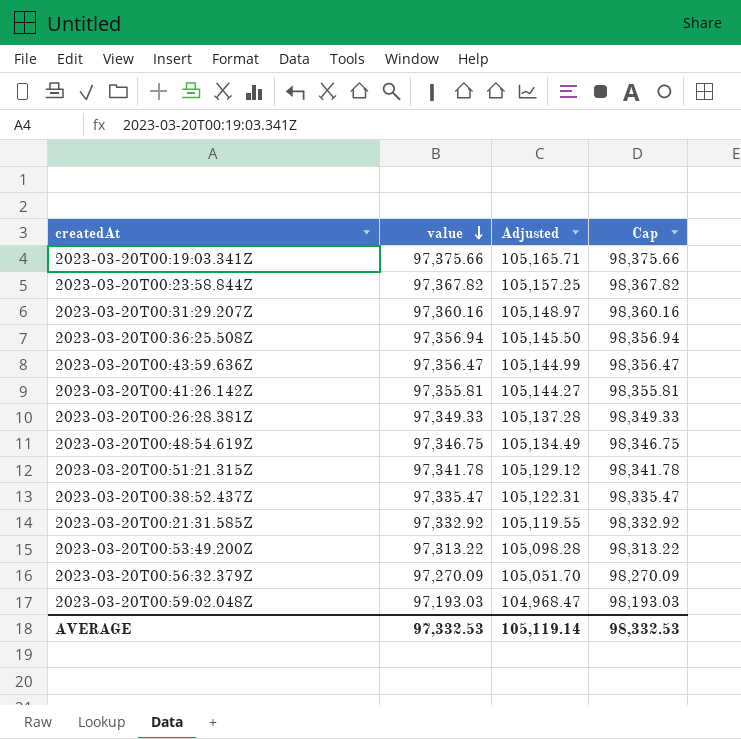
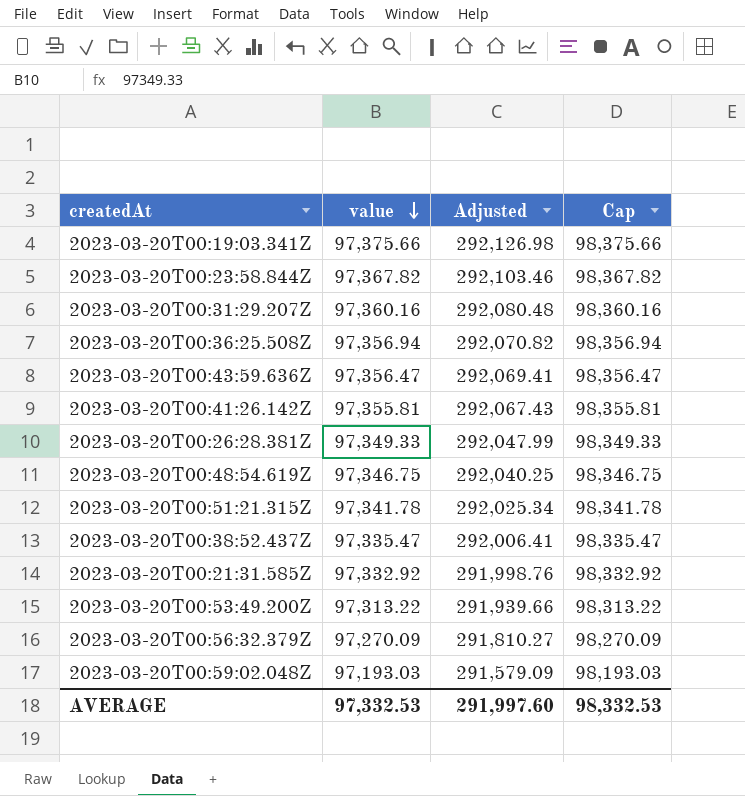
column Adjusted | formula: [value] * 1.08 -> [value] * 3
AVERAGE | Adjusted: 105,119.14 -> 291,997.60

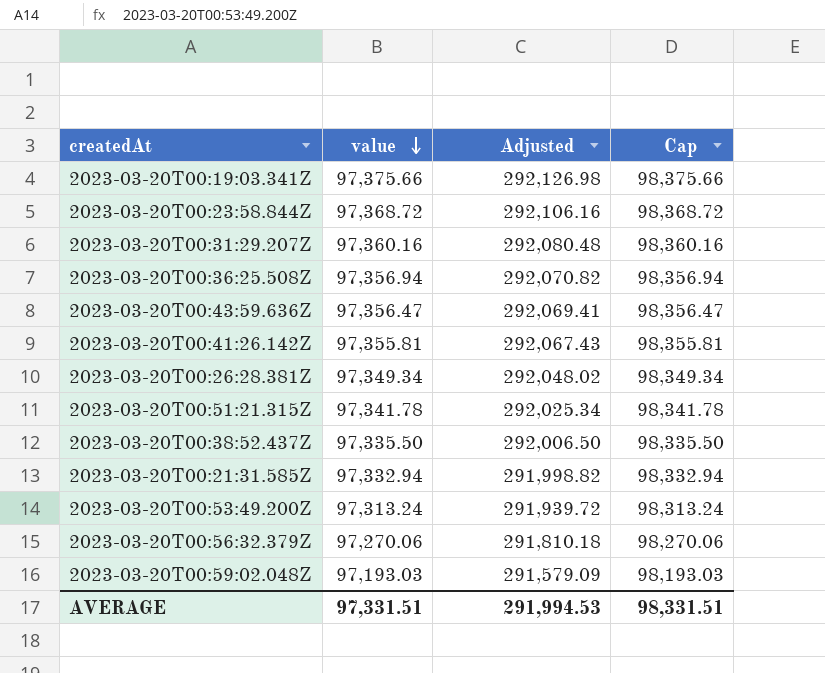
row 2023-03-20T00:48:54.619Z: 97,346.75 | 292,040.25 | 98,346.75 -> none
2023-03-20T00:23:58.844Z | value: 97,367.82 -> 97,368.72
2023-03-20T00:23:58.844Z | Adjusted: 292,103.46 -> 292,106.16
2023-03-20T00:23:58.844Z | Cap: 98,367.82 -> 98,368.72
2023-03-20T00:26:28.381Z | value: 97,349.33 -> 97,349.34
2023-03-20T00:26:28.381Z | Adjusted: 292,047.99 -> 292,048.02
2023-03-20T00:26:28.381Z | Cap: 98,349.33 -> 98,349.34
2023-03-20T00:38:52.437Z | value: 97,335.47 -> 97,335.50
2023-03-20T00:38:52.437Z | Adjusted: 292,006.41 -> 292,006.50
2023-03-20T00:38:52.437Z | Cap: 98,335.47 -> 98,335.50
2023-03-20T00:21:31.585Z | value: 97,332.92 -> 97,332.94
2023-03-20T00:21:31.585Z | Adjusted: 291,998.76 -> 291,998.82
2023-03-20T00:21:31.585Z | Cap: 98,332.92 -> 98,332.94
2023-03-20T00:53:49.200Z | value: 97,313.22 -> 97,313.24
2023-03-20T00:53:49.200Z | Adjusted: 291,939.66 -> 291,939.72
2023-03-20T00:53:49.200Z | Cap: 98,313.22 -> 98,313.24
2023-03-20T00:56:32.379Z | value: 97,270.09 -> 97,270.06
2023-03-20T00:56:32.379Z | Adjusted: 291,810.27 -> 291,810.18
2023-03-20T00:56:32.379Z | Cap: 98,270.09 -> 98,270.06
AVERAGE | value: 97,332.53 -> 97,331.51
AVERAGE | Adjusted: 291,997.60 -> 291,994.53
AVERAGE | Cap: 98,332.53 -> 98,331.51

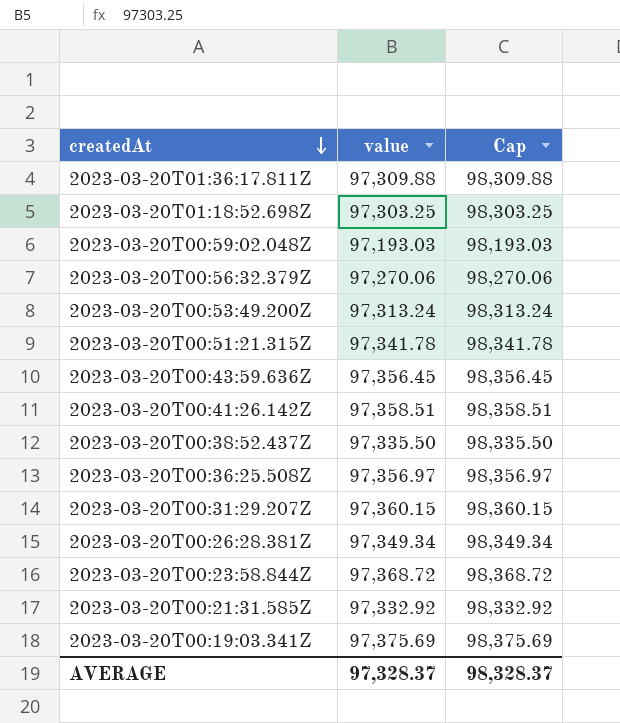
row order: value descending -> createdAt descending
column Adjusted | formula: [value] * 3 -> none
row 2023-03-20T01:36:17.811Z: none -> 97,309.88 | 98,309.88
row 2023-03-20T01:18:52.698Z: none -> 97,303.25 | 98,303.25
2023-03-20T00:43:59.636Z | value: 97,356.47 -> 97,356.45
2023-03-20T00:43:59.636Z | Cap: 98,356.47 -> 98,356.45
2023-03-20T00:41:26.142Z | value: 97,355.81 -> 97,358.51
2023-03-20T00:41:26.142Z | Cap: 98,355.81 -> 98,358.51
2023-03-20T00:36:25.508Z | value: 97,356.94 -> 97,356.97
2023-03-20T00:36:25.508Z | Cap: 98,356.94 -> 98,356.97
2023-03-20T00:31:29.207Z | value: 97,360.16 -> 97,360.15
2023-03-20T00:31:29.207Z | Cap: 98,360.16 -> 98,360.15
2023-03-20T00:21:31.585Z | value: 97,332.94 -> 97,332.92
2023-03-20T00:21:31.585Z | Cap: 98,332.94 -> 98,332.92
2023-03-20T00:19:03.341Z | value: 97,375.66 -> 97,375.69
2023-03-20T00:19:03.341Z | Cap: 98,375.66 -> 98,375.69
AVERAGE | value: 97,331.51 -> 97,328.37
AVERAGE | Cap: 98,331.51 -> 98,328.37

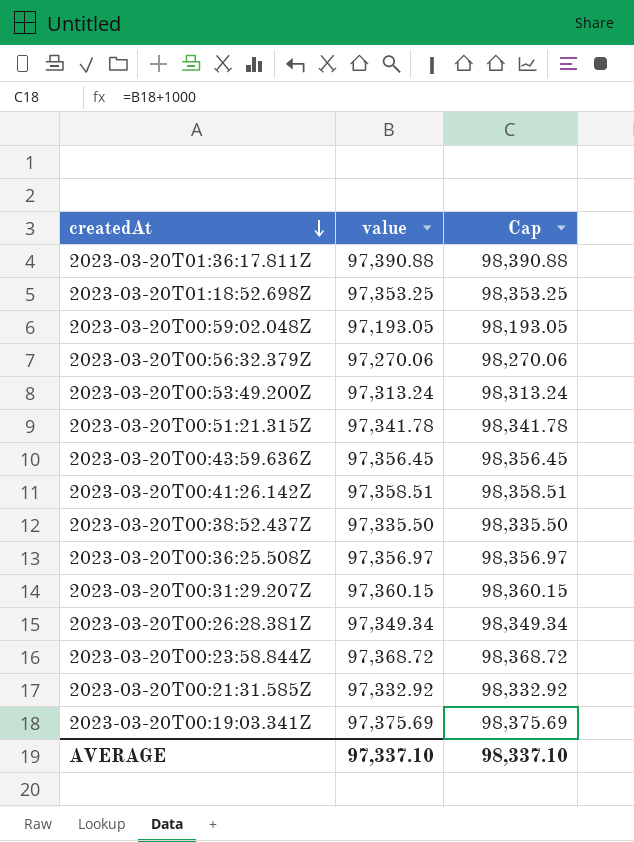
2023-03-20T01:36:17.811Z | value: 97,309.88 -> 97,390.88
2023-03-20T01:36:17.811Z | Cap: 98,309.88 -> 98,390.88
2023-03-20T01:18:52.698Z | value: 97,303.25 -> 97,353.25
2023-03-20T01:18:52.698Z | Cap: 98,303.25 -> 98,353.25
2023-03-20T00:59:02.048Z | value: 97,193.03 -> 97,193.05
2023-03-20T00:59:02.048Z | Cap: 98,193.03 -> 98,193.05
AVERAGE | value: 97,328.37 -> 97,337.10
AVERAGE | Cap: 98,328.37 -> 98,337.10

